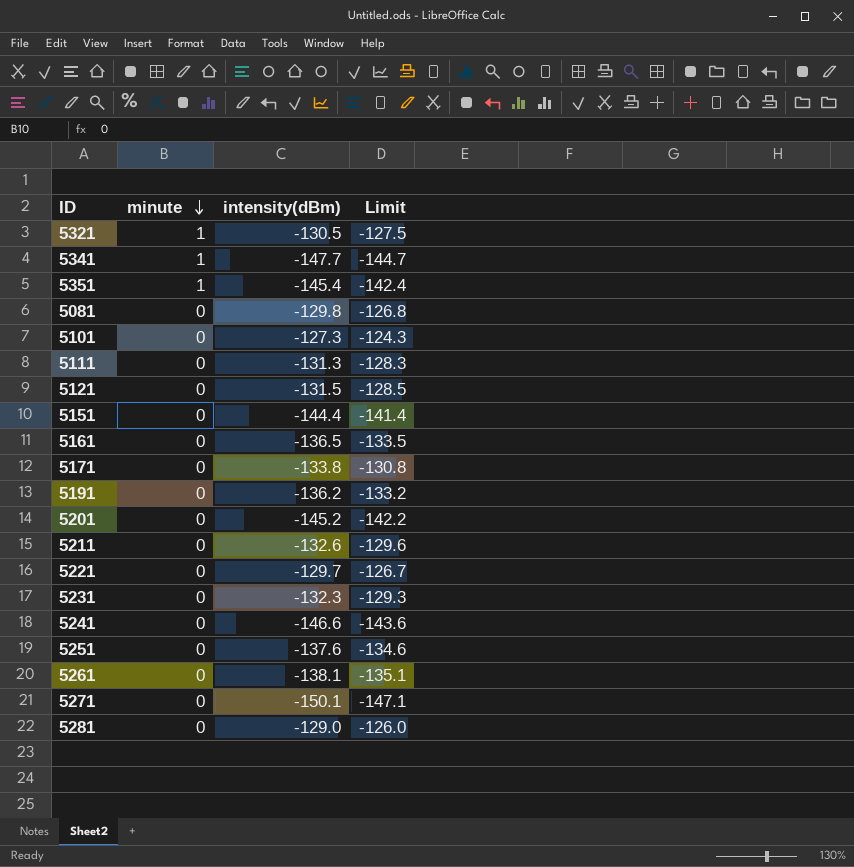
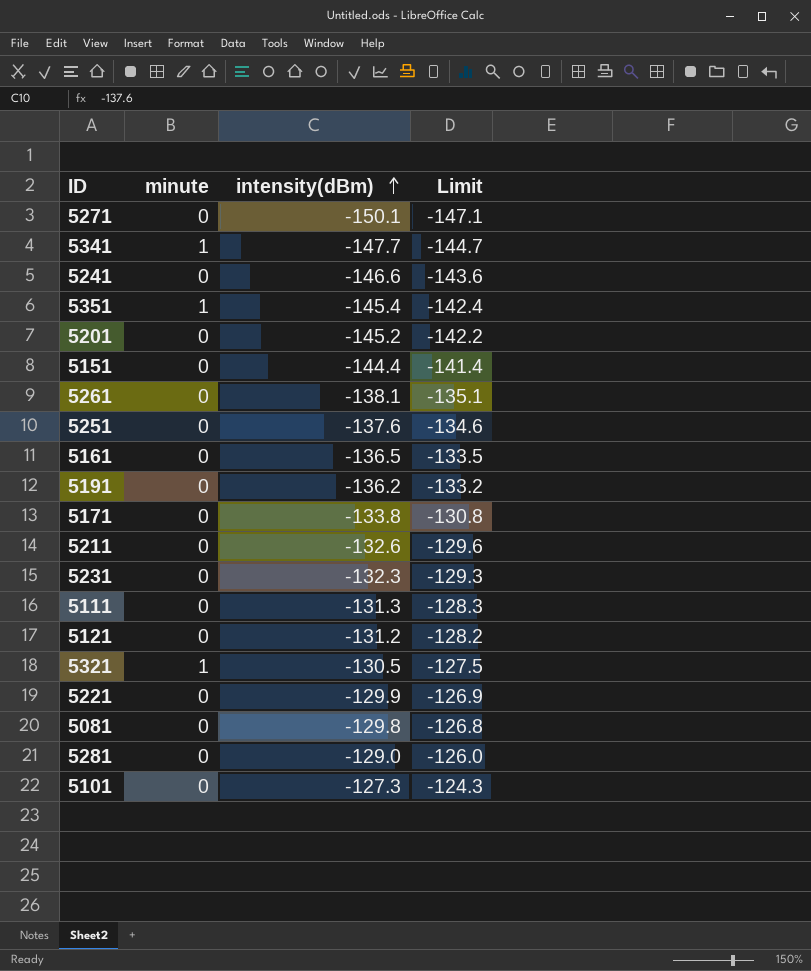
row order: minute descending -> intensity(dBm) ascending
5121 | intensity(dBm): -131.5 -> -131.2
5121 | Limit: -128.5 -> -128.2
5221 | intensity(dBm): -129.7 -> -129.9
5221 | Limit: -126.7 -> -126.9

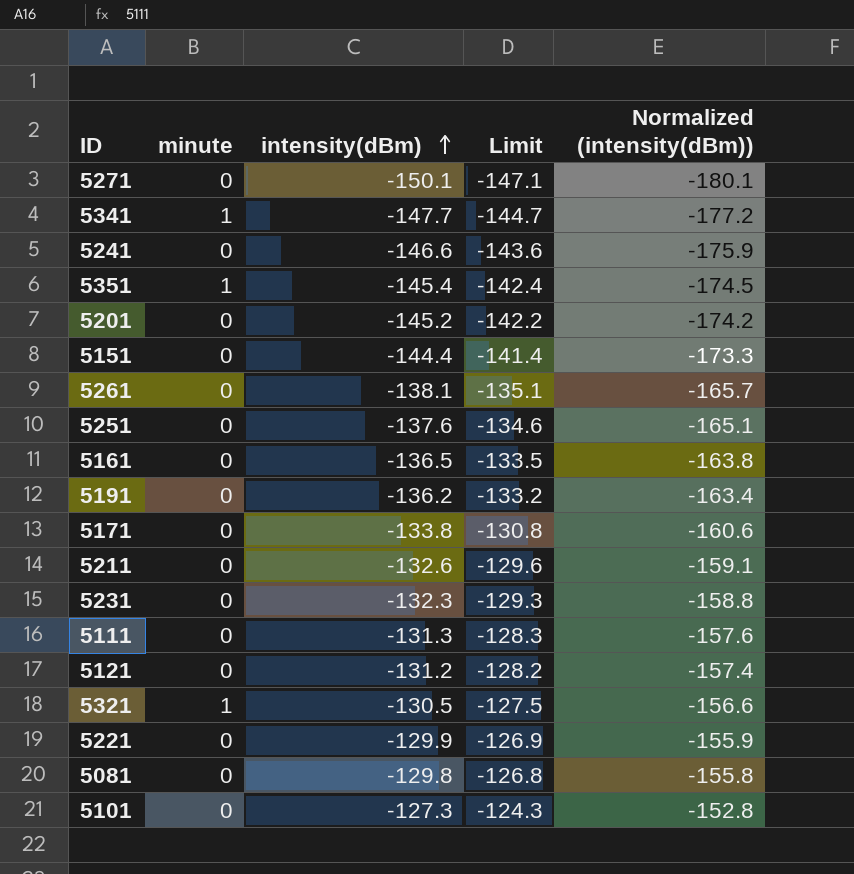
column Normalized (intensity(dBm)) | formula: none -> [intensity(dBm)] * 1.2
row 5281: 0 | -129.0 | -126.0 -> none

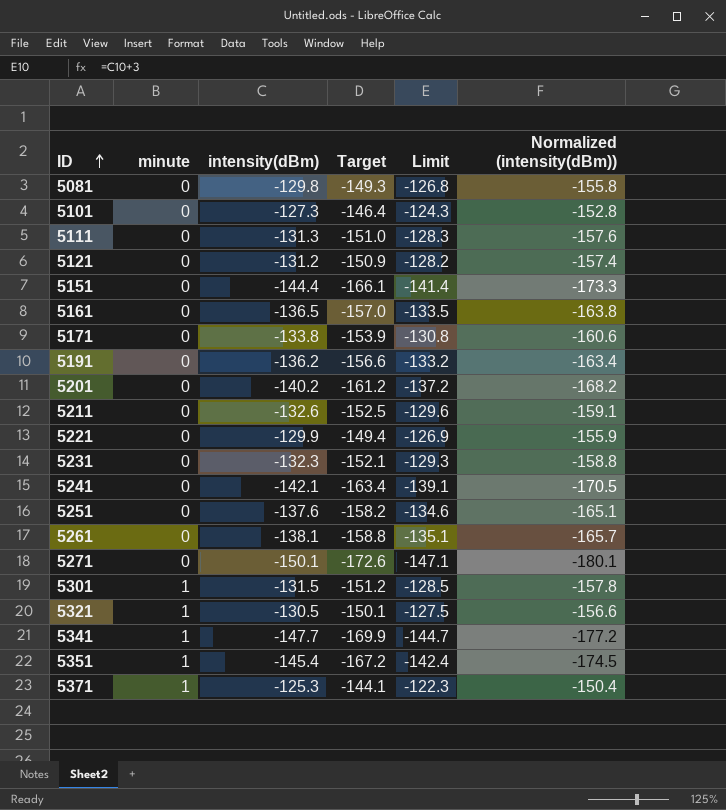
row order: intensity(dBm) ascending -> ID ascending
column Target | formula: none -> [intensity(dBm)] * 1.15
5201 | intensity(dBm): -145.2 -> -140.2
5201 | Limit: -142.2 -> -137.2
5201 | Normalized (intensity(dBm)): -174.2 -> -168.2
5241 | intensity(dBm): -146.6 -> -142.1
5241 | Limit: -143.6 -> -139.1
5241 | Normalized (intensity(dBm)): -175.9 -> -170.5
row 5301: none -> 1 | -131.5 | -151.2 | -128.5 | -157.8
row 5371: none -> 1 | -125.3 | -144.1 | -122.3 | -150.4

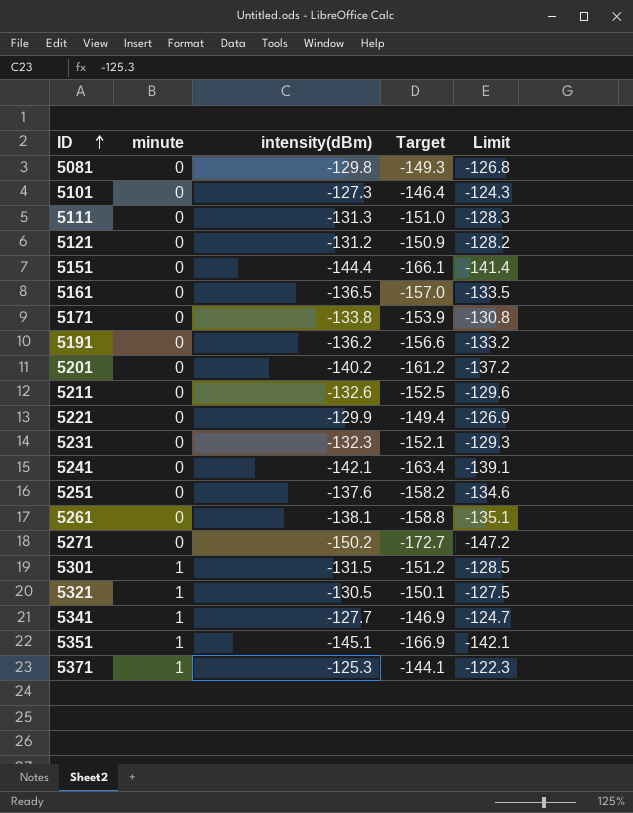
column Normalized (intensity(dBm)) | formula: [intensity(dBm)] * 1.2 -> none
5271 | intensity(dBm): -150.1 -> -150.2
5271 | Target: -172.6 -> -172.7
5271 | Limit: -147.1 -> -147.2
5341 | intensity(dBm): -147.7 -> -127.7
5341 | Target: -169.9 -> -146.9
5341 | Limit: -144.7 -> -124.7
5351 | intensity(dBm): -145.4 -> -145.1
5351 | Target: -167.2 -> -166.9
5351 | Limit: -142.4 -> -142.1

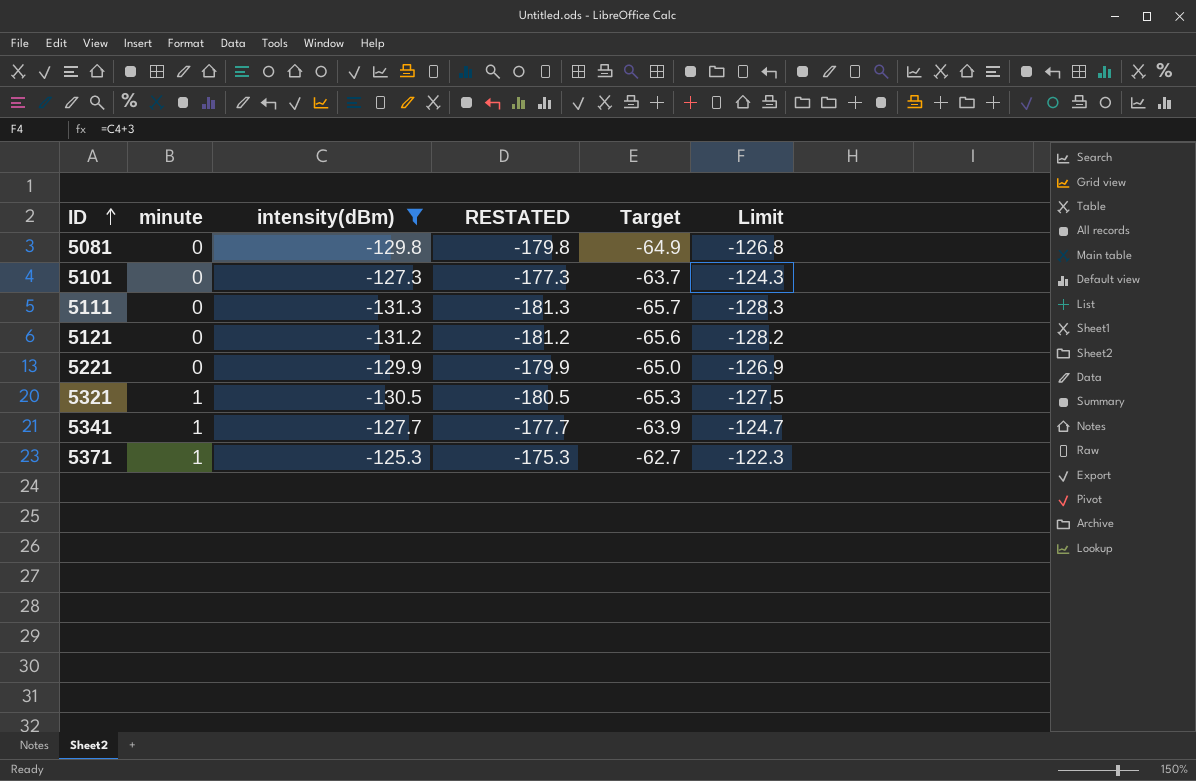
filter: none -> intensity(dBm) >= -131.3
column RESTATED | formula: none -> [intensity(dBm)] - 50
column Target | formula: [intensity(dBm)] * 1.15 -> [intensity(dBm)] * 0.5

